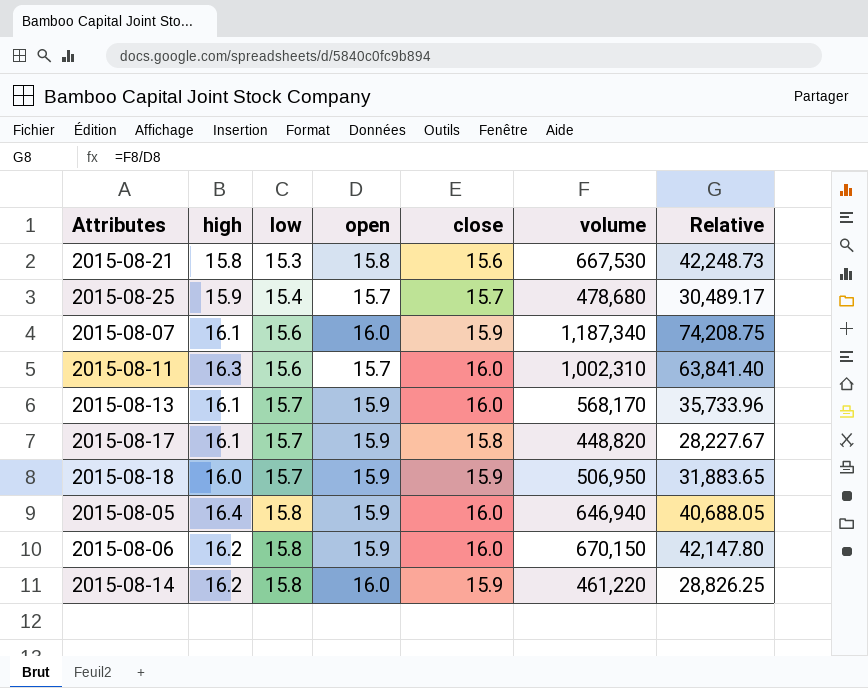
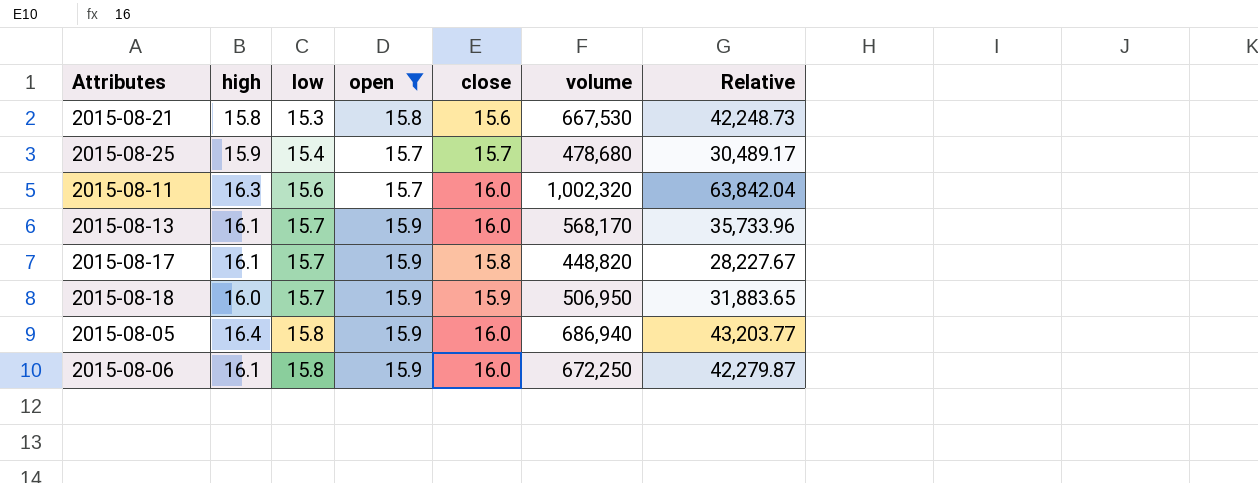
filter: none -> open != 16.0
2015-08-11 | volume: 1,002,310 -> 1,002,320
2015-08-11 | Relative: 63,841.40 -> 63,842.04
2015-08-05 | volume: 646,940 -> 686,940
2015-08-05 | Relative: 40,688.05 -> 43,203.77
2015-08-06 | high: 16.2 -> 16.1
2015-08-06 | volume: 670,150 -> 672,250
2015-08-06 | Relative: 42,147.80 -> 42,279.87

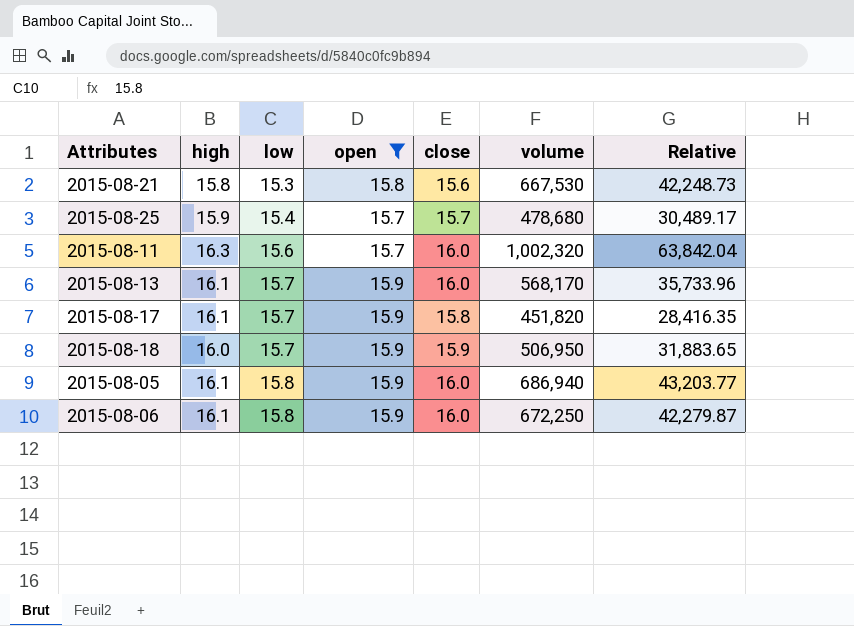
2015-08-17 | volume: 448,820 -> 451,820
2015-08-17 | Relative: 28,227.67 -> 28,416.35
2015-08-05 | high: 16.4 -> 16.1

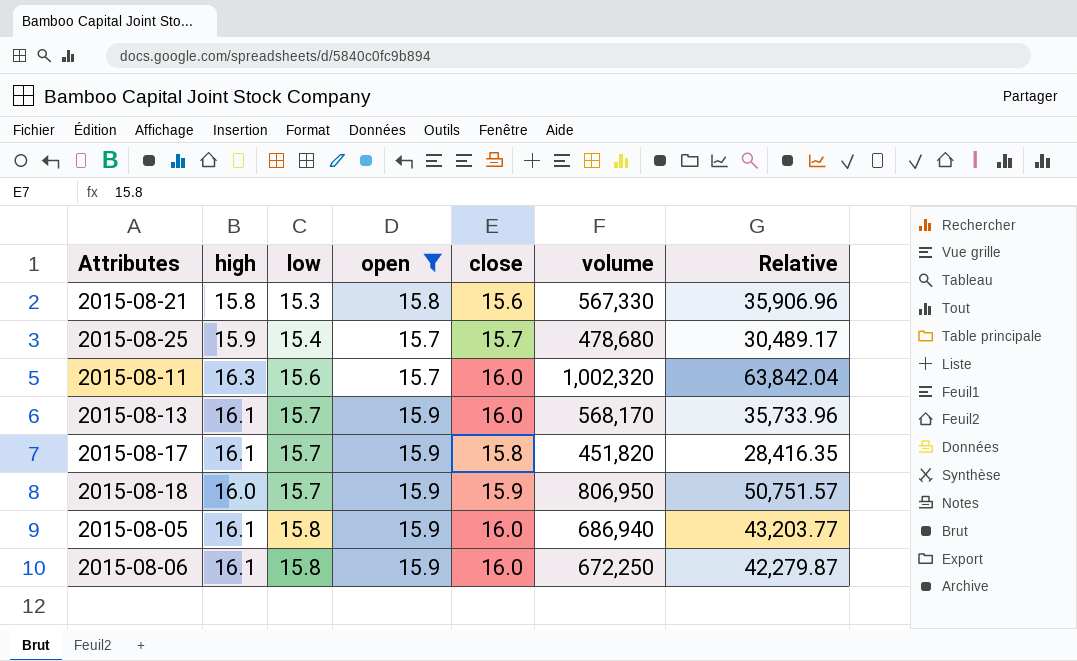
2015-08-21 | volume: 667,530 -> 567,330
2015-08-21 | Relative: 42,248.73 -> 35,906.96
2015-08-18 | volume: 506,950 -> 806,950
2015-08-18 | Relative: 31,883.65 -> 50,751.57

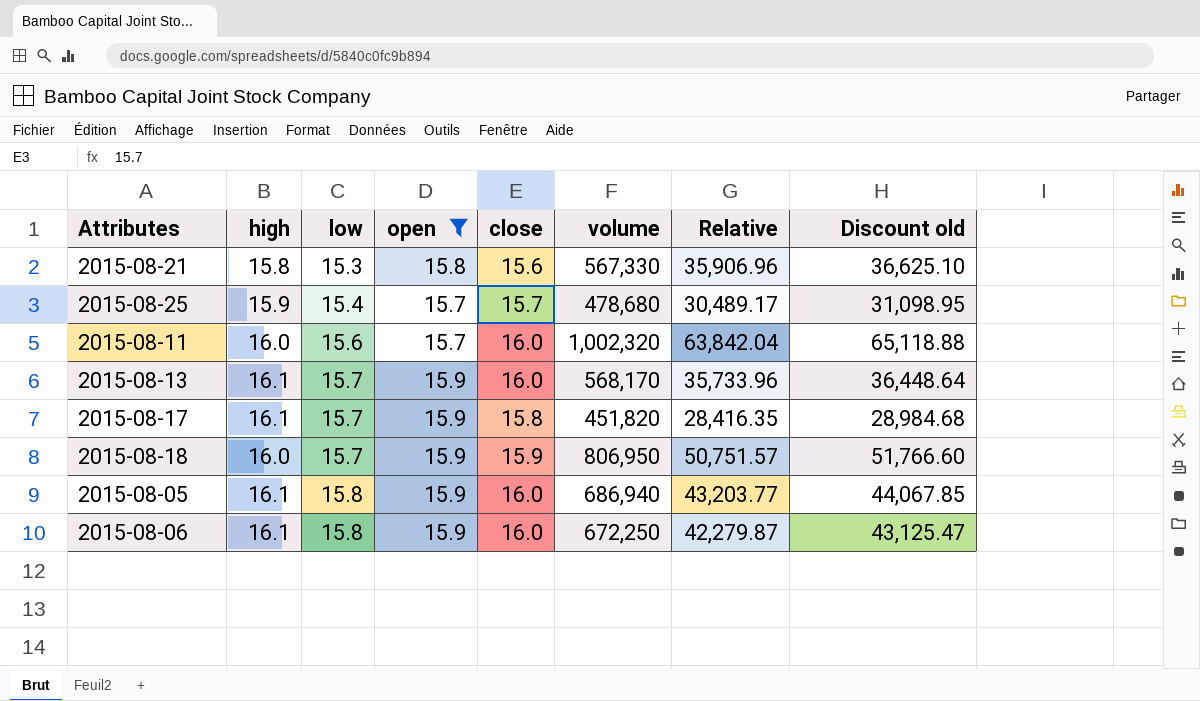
column Discount old | formula: none -> [Relative] * 1.02
2015-08-11 | high: 16.3 -> 16.0

